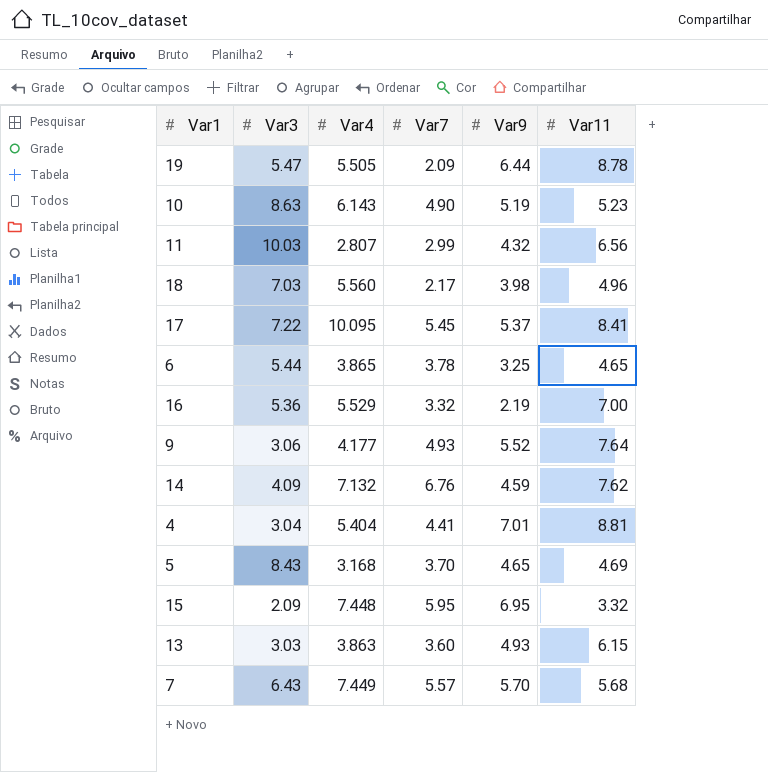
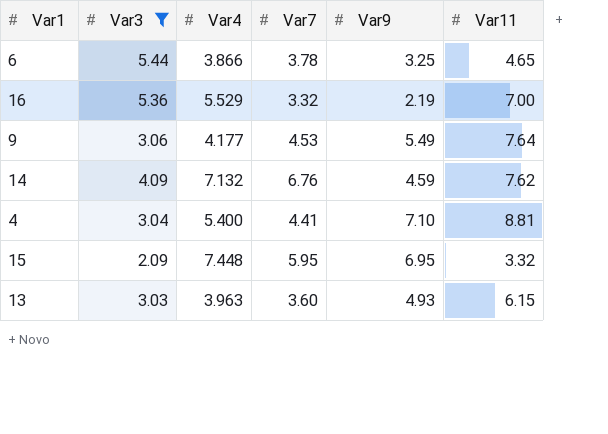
filter: none -> Var3 <= 5.44
6 | Var4: 3.865 -> 3.866
9 | Var7: 4.93 -> 4.53
9 | Var9: 5.52 -> 5.49
4 | Var4: 5.404 -> 5.400
4 | Var9: 7.01 -> 7.10
13 | Var4: 3.863 -> 3.963

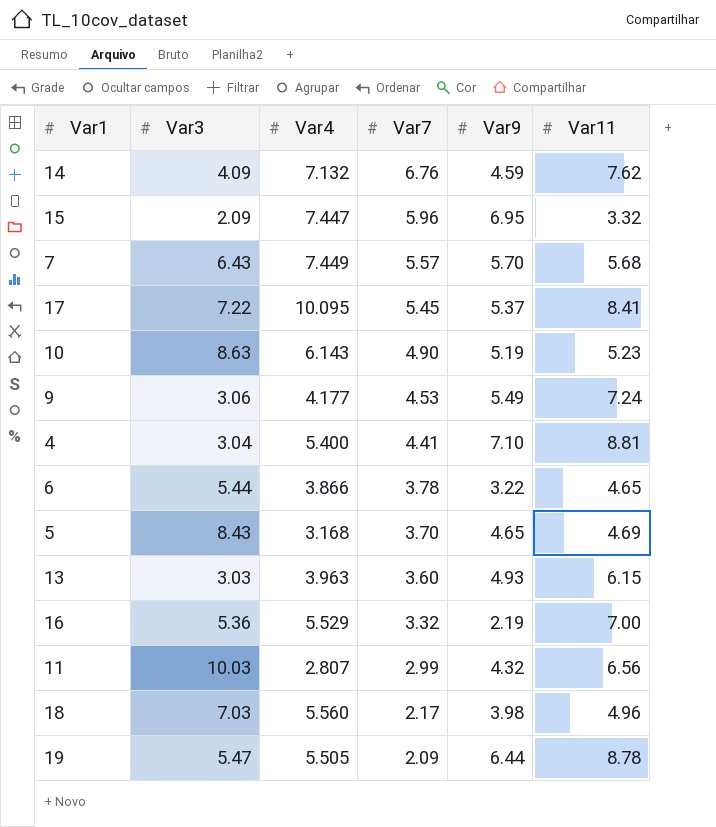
filter: Var3 <= 5.44 -> none
row order: none -> Var7 descending
15 | Var4: 7.448 -> 7.447
15 | Var7: 5.95 -> 5.96
9 | Var11: 7.64 -> 7.24
6 | Var9: 3.25 -> 3.22

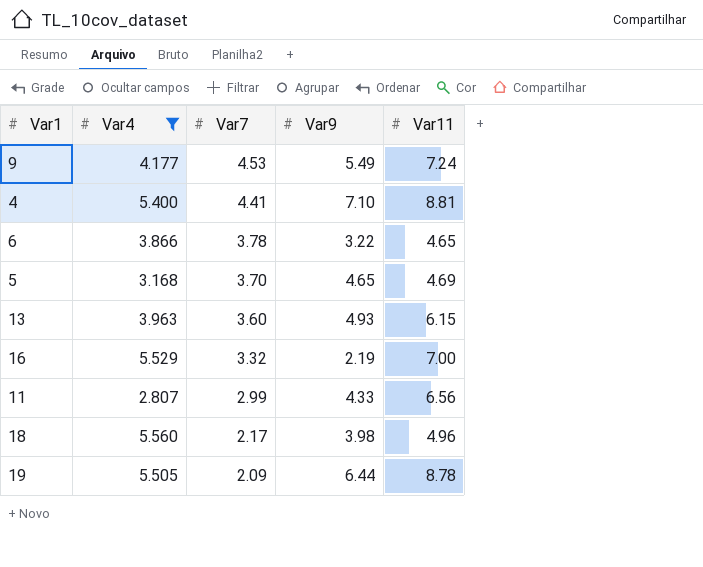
filter: none -> Var4 <= 5.560
column Var3 | position: 2 -> none
11 | Var9: 4.32 -> 4.33

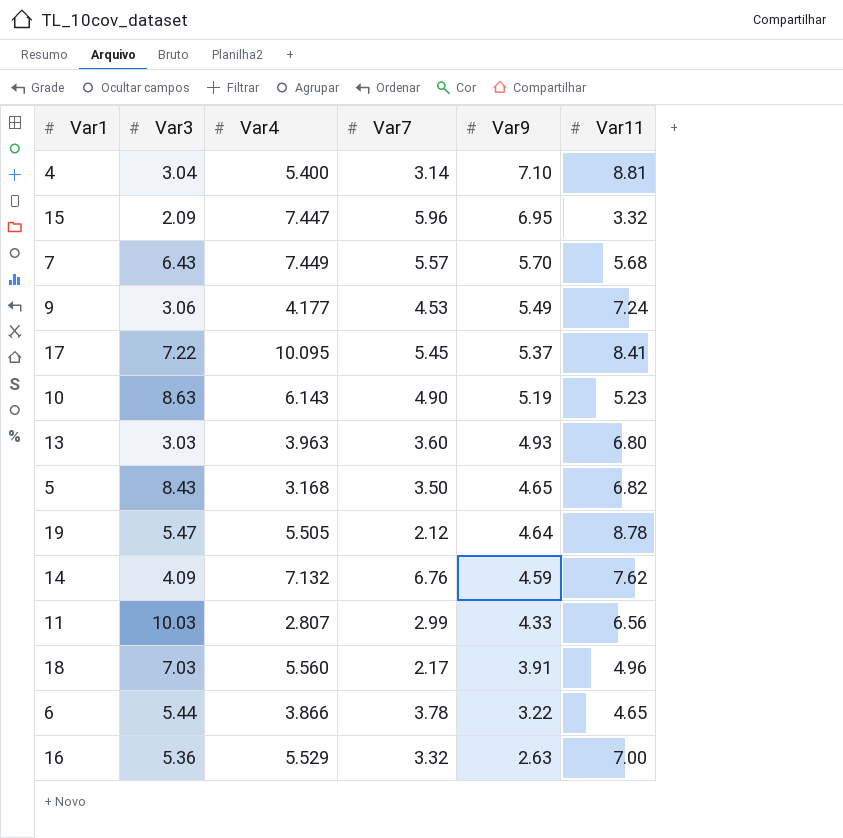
filter: Var4 <= 5.560 -> none
row order: Var7 descending -> Var9 descending
column Var3 | position: none -> 2
4 | Var7: 4.41 -> 3.14
13 | Var11: 6.15 -> 6.80
5 | Var7: 3.70 -> 3.50
5 | Var11: 4.69 -> 6.82
19 | Var7: 2.09 -> 2.12
19 | Var9: 6.44 -> 4.64
18 | Var9: 3.98 -> 3.91
16 | Var9: 2.19 -> 2.63

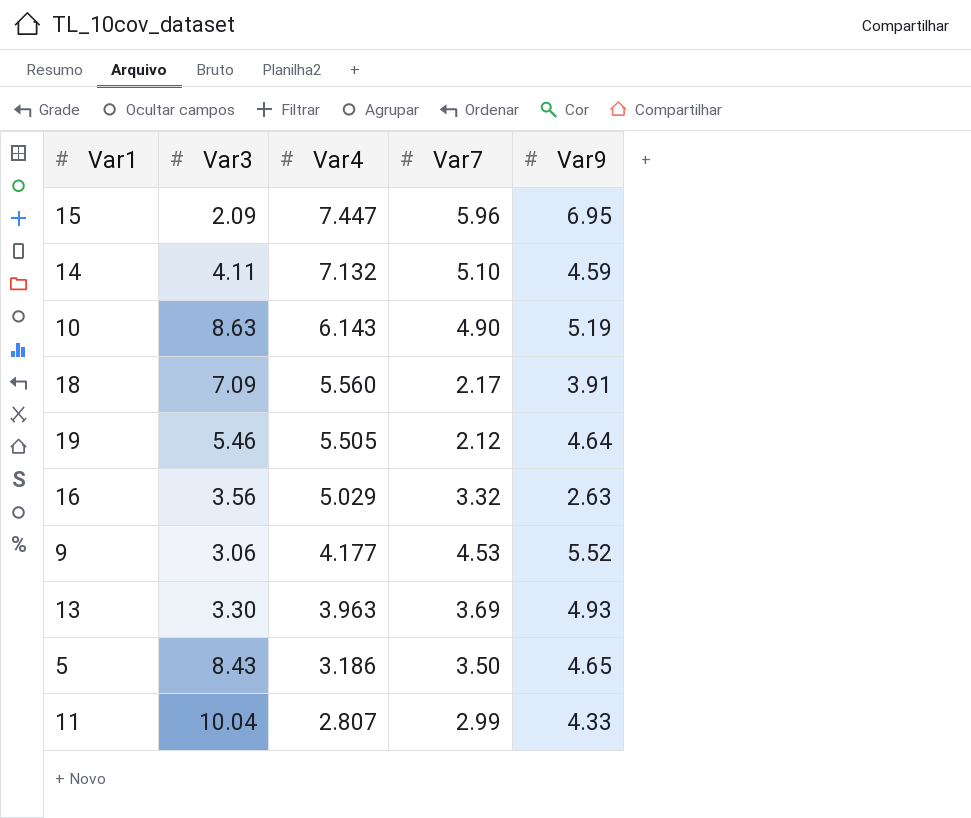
row order: Var9 descending -> Var4 descending
column Var11 | position: 6 -> none
row 4: 3.04 | 5.400 | 3.14 | 7.10 | 8.81 -> none
row 7: 6.43 | 7.449 | 5.57 | 5.70 | 5.68 -> none
row 17: 7.22 | 10.095 | 5.45 | 5.37 | 8.41 -> none
row 6: 5.44 | 3.866 | 3.78 | 3.22 | 4.65 -> none
14 | Var3: 4.09 -> 4.11
14 | Var7: 6.76 -> 5.10
18 | Var3: 7.03 -> 7.09
19 | Var3: 5.47 -> 5.46
16 | Var3: 5.36 -> 3.56
16 | Var4: 5.529 -> 5.029
9 | Var9: 5.49 -> 5.52
13 | Var3: 3.03 -> 3.30
13 | Var7: 3.60 -> 3.69
5 | Var4: 3.168 -> 3.186
11 | Var3: 10.03 -> 10.04

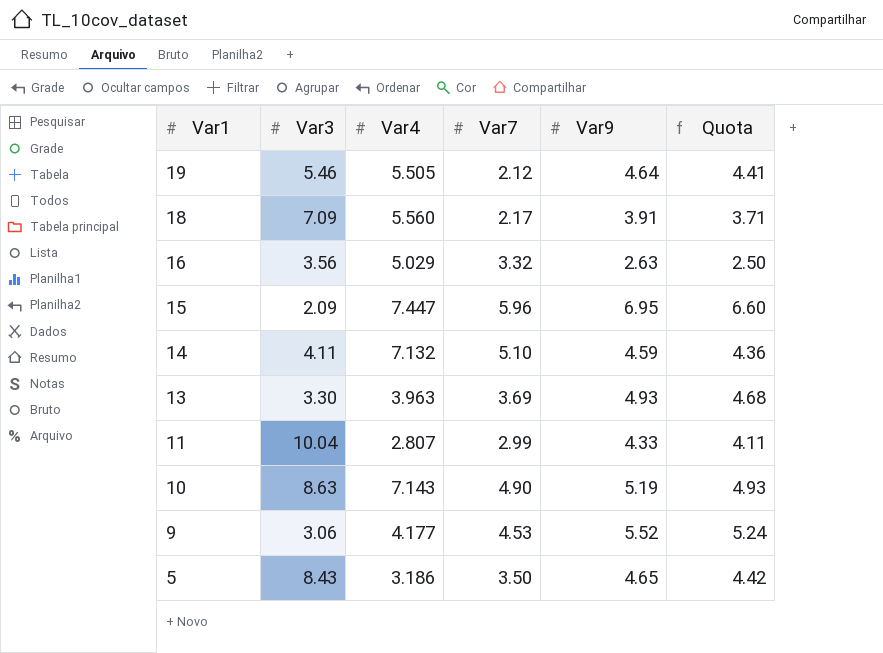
row order: Var4 descending -> Var1 descending
column Quota | formula: none -> [Var9] * 0.95
10 | Var4: 6.143 -> 7.143

